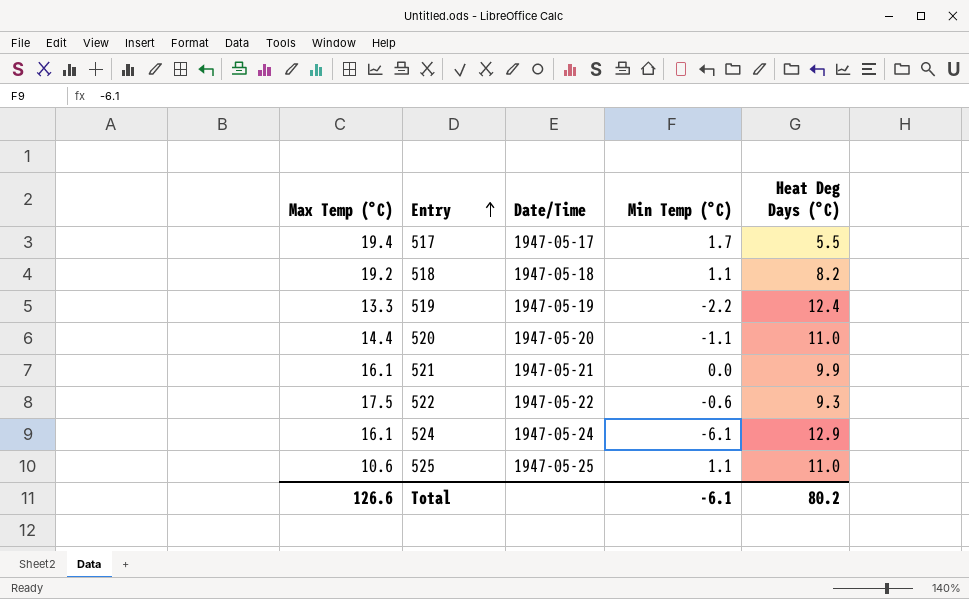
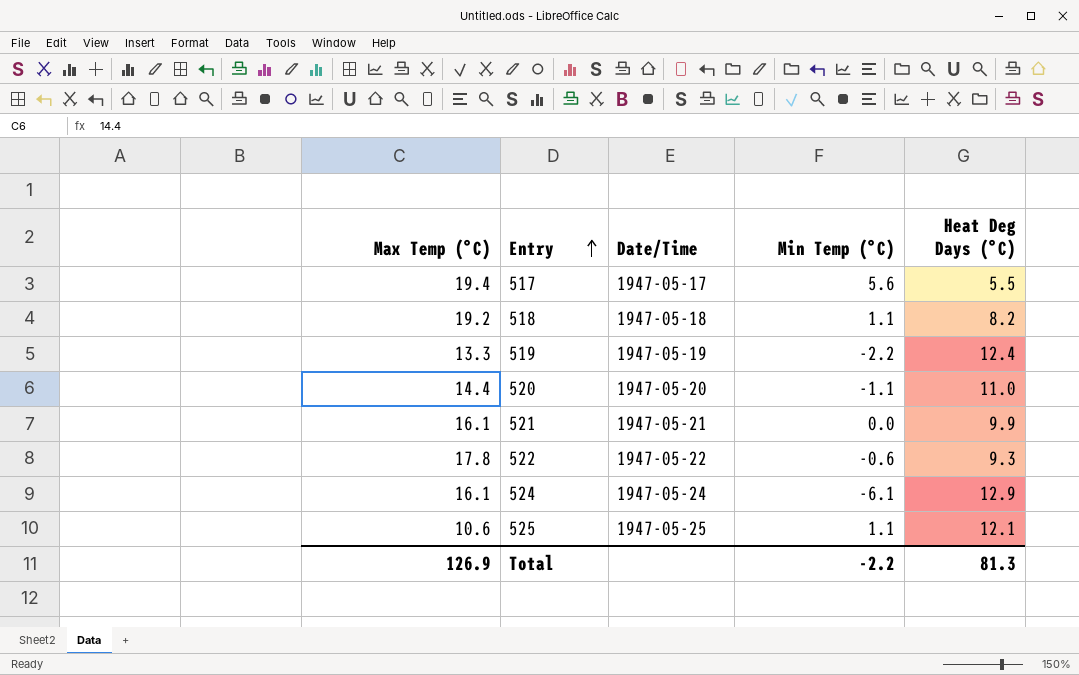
517 | Min Temp (°C): 1.7 -> 5.6
522 | Max Temp (°C): 17.5 -> 17.8
525 | Heat Deg Days (°C): 11.0 -> 12.1
Total | Max Temp (°C): 126.6 -> 126.9
Total | Min Temp (°C): -6.1 -> -2.2
Total | Heat Deg Days (°C): 80.2 -> 81.3

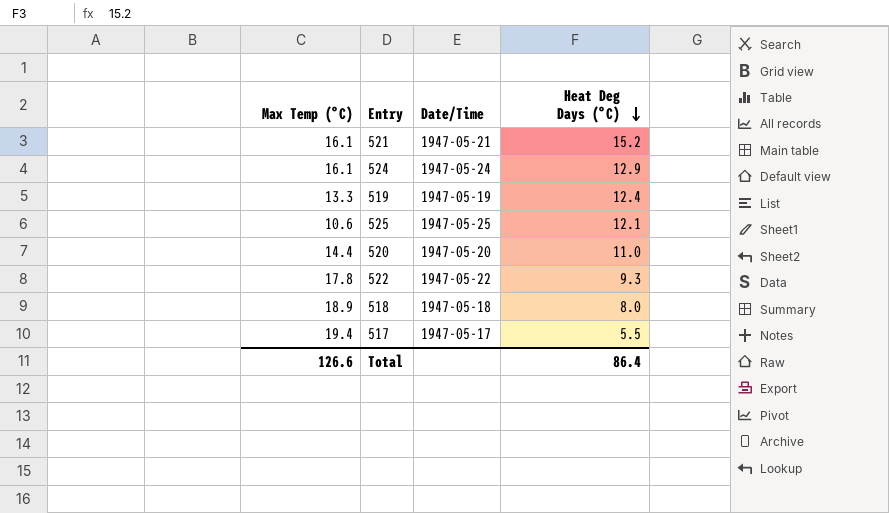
row order: Entry ascending -> Heat Deg Days (°C) descending
column Min Temp (°C) | position: 4 -> none
521 | Heat Deg Days (°C): 9.9 -> 15.2
518 | Max Temp (°C): 19.2 -> 18.9
518 | Heat Deg Days (°C): 8.2 -> 8.0
Total | Max Temp (°C): 126.9 -> 126.6
Total | Heat Deg Days (°C): 81.3 -> 86.4

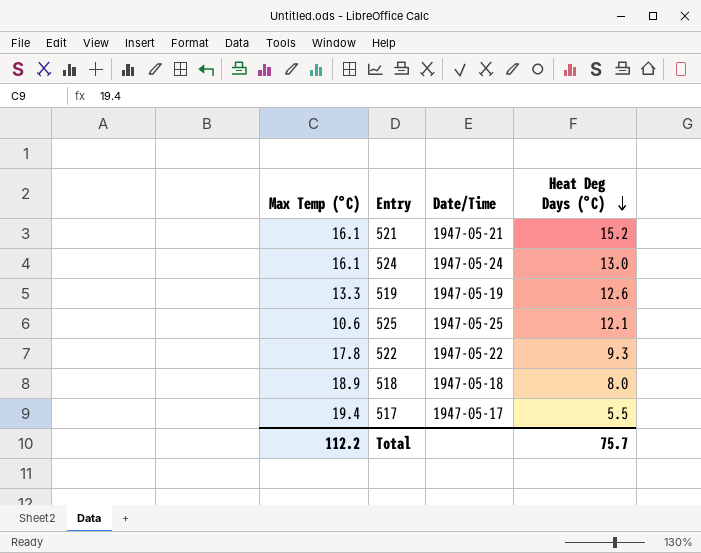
row 520: 14.4 | 1947-05-20 | 11.0 -> none
524 | Heat Deg Days (°C): 12.9 -> 13.0
519 | Heat Deg Days (°C): 12.4 -> 12.6
Total | Max Temp (°C): 126.6 -> 112.2
Total | Heat Deg Days (°C): 86.4 -> 75.7

